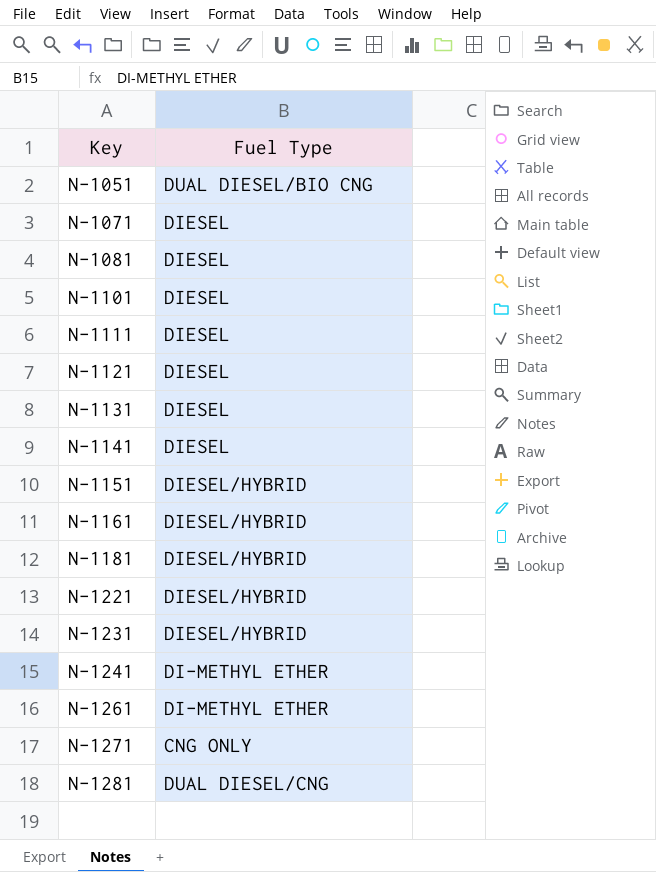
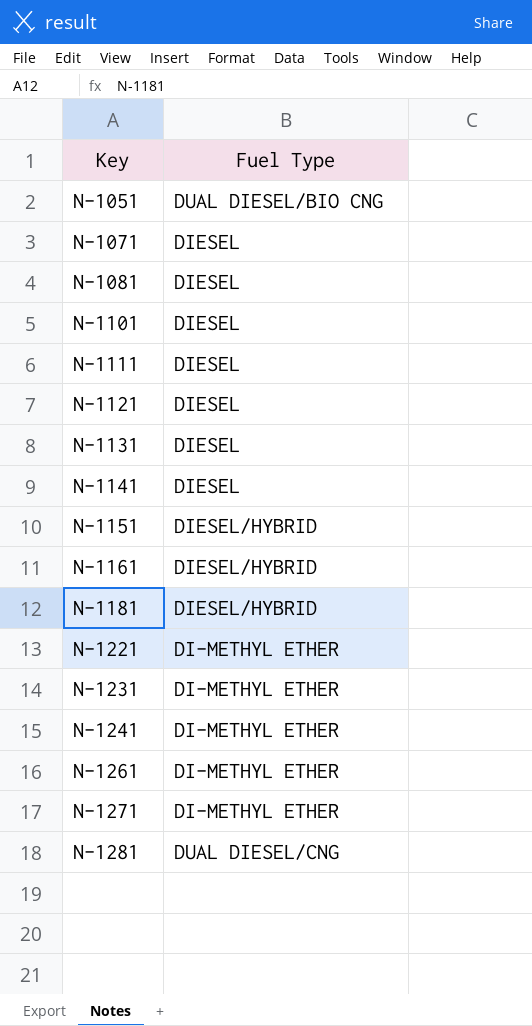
N-1221 | Fuel Type: DIESEL/HYBRID -> DI-METHYL ETHER
N-1231 | Fuel Type: DIESEL/HYBRID -> DI-METHYL ETHER
N-1271 | Fuel Type: CNG ONLY -> DI-METHYL ETHER

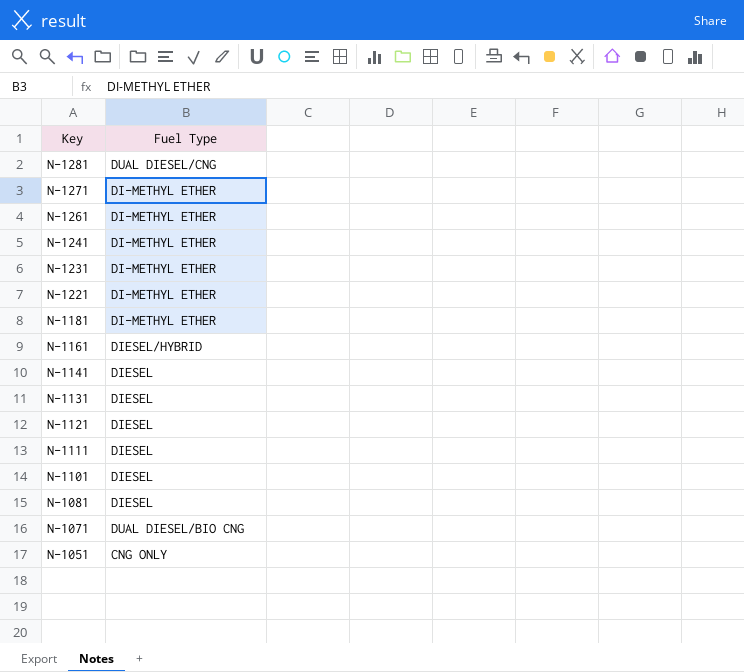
row order: Key ascending -> Key descending
row N-1151: DIESEL/HYBRID -> none
N-1181 | Fuel Type: DIESEL/HYBRID -> DI-METHYL ETHER
N-1071 | Fuel Type: DIESEL -> DUAL DIESEL/BIO CNG
N-1051 | Fuel Type: DUAL DIESEL/BIO CNG -> CNG ONLY

